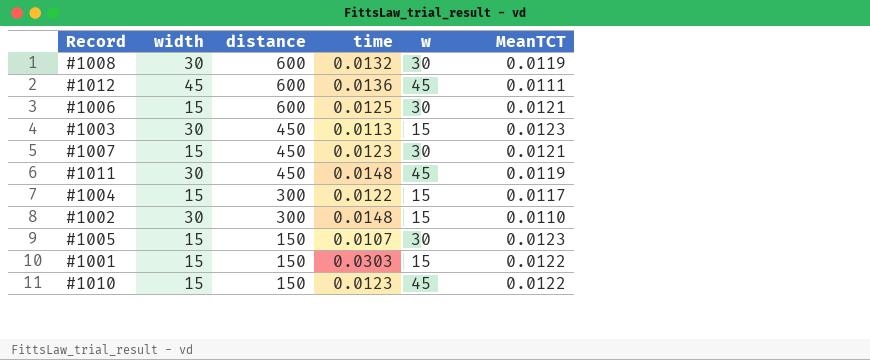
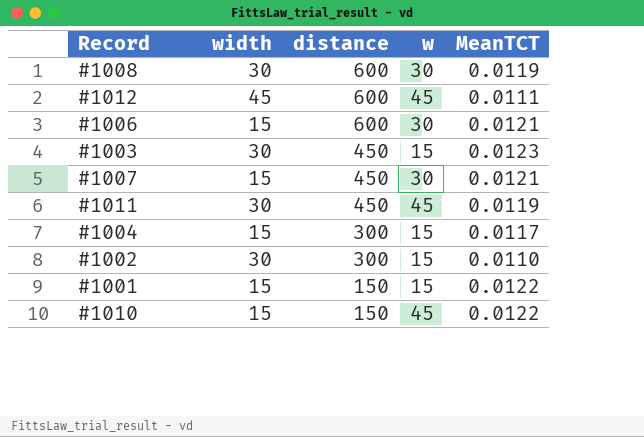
column time | position: 4 -> none
row #1005: 15 | 150 | 0.0107 | 30 | 0.0123 -> none

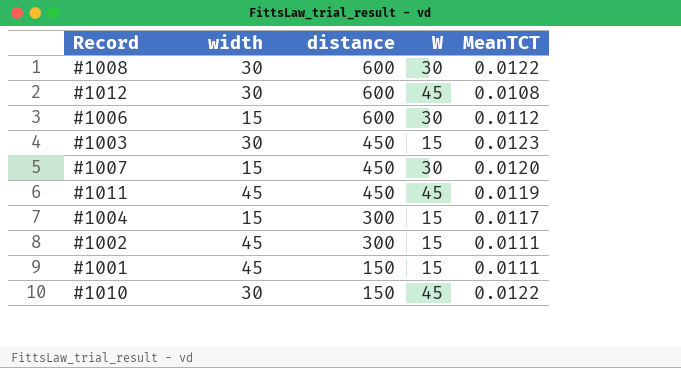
column name: w -> W
#1008 | MeanTCT: 0.0119 -> 0.0122
#1012 | width: 45 -> 30
#1012 | MeanTCT: 0.0111 -> 0.0108
#1006 | MeanTCT: 0.0121 -> 0.0112
#1007 | MeanTCT: 0.0121 -> 0.0120
#1011 | width: 30 -> 45
#1002 | width: 30 -> 45
#1002 | MeanTCT: 0.0110 -> 0.0111
#1001 | width: 15 -> 45
#1001 | MeanTCT: 0.0122 -> 0.0111
#1010 | width: 15 -> 30

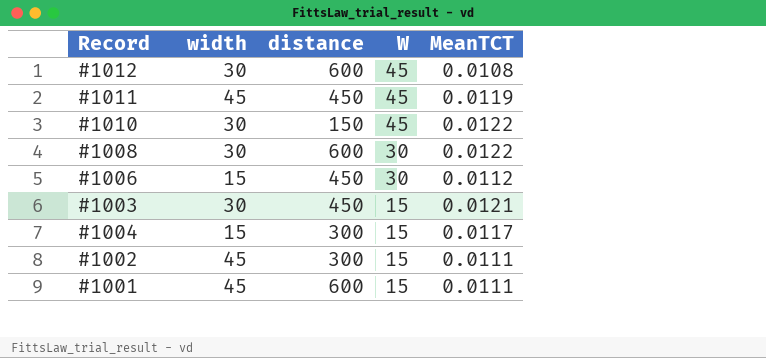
row order: distance descending -> W descending
row #1007: 15 | 450 | 30 | 0.0120 -> none
#1006 | distance: 600 -> 450
#1003 | MeanTCT: 0.0123 -> 0.0121
#1001 | distance: 150 -> 600

